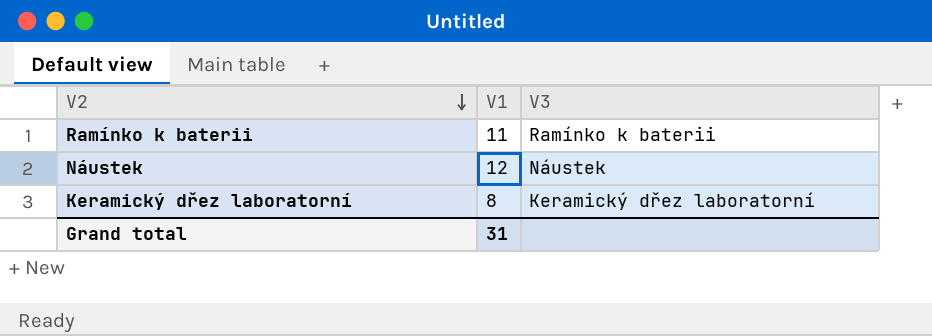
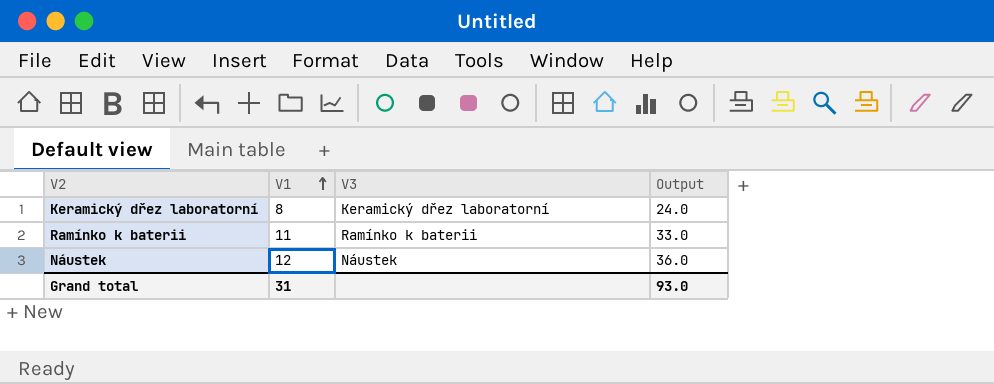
row order: V2 descending -> V1 ascending
column Output | formula: none -> [V1] * 3

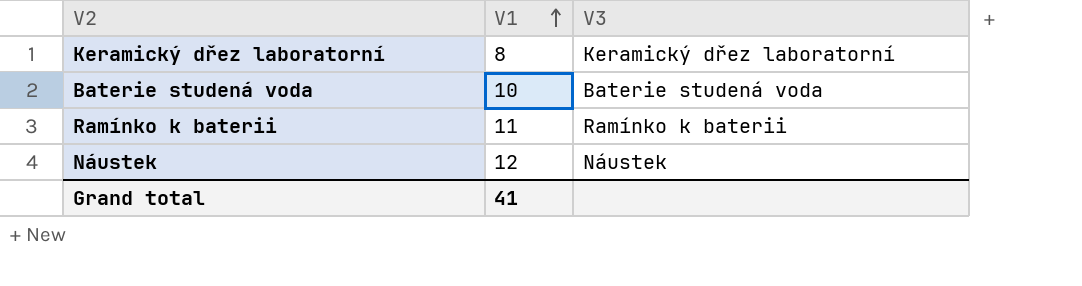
column Output | formula: [V1] * 3 -> none
row Baterie studená voda: none -> 10 | Baterie studená voda
Grand total | V1: 31 -> 41

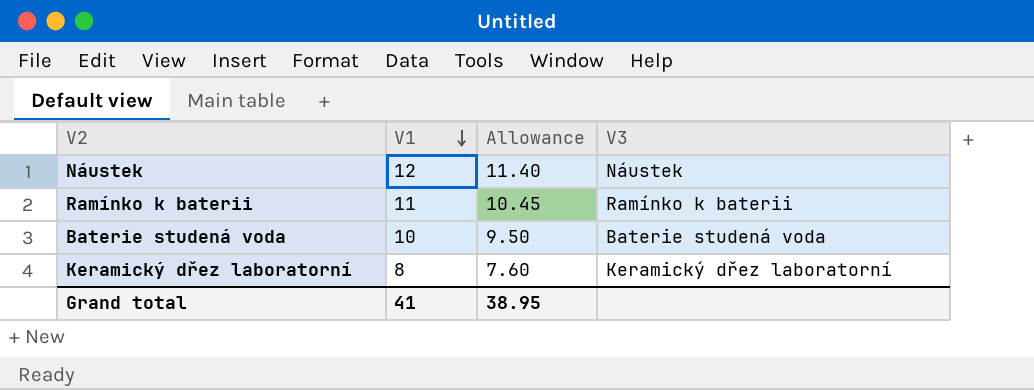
row order: V1 ascending -> V1 descending
column Allowance | formula: none -> [V1] * 0.95

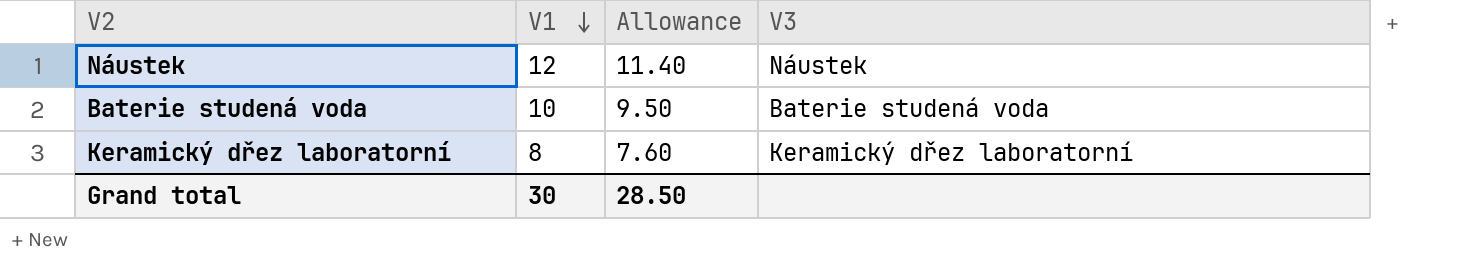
row Ramínko k baterii: 11 | 10.45 | Ramínko k baterii -> none
Grand total | V1: 41 -> 30
Grand total | Allowance: 38.95 -> 28.50

